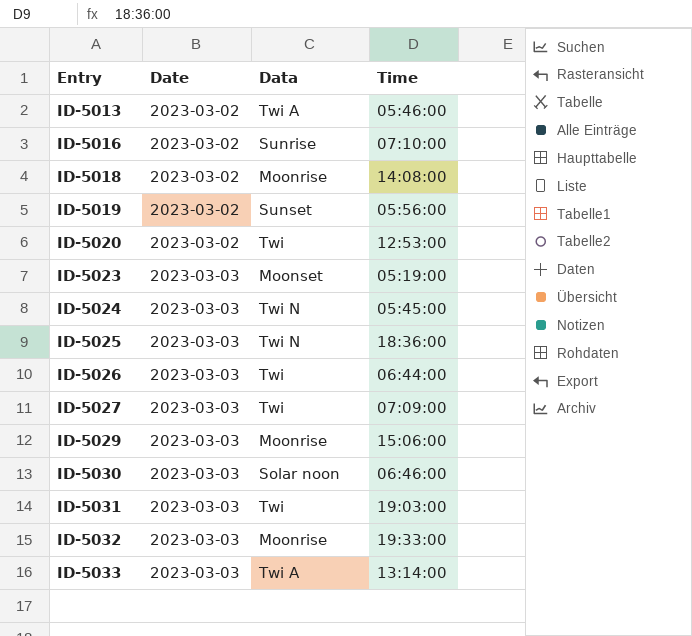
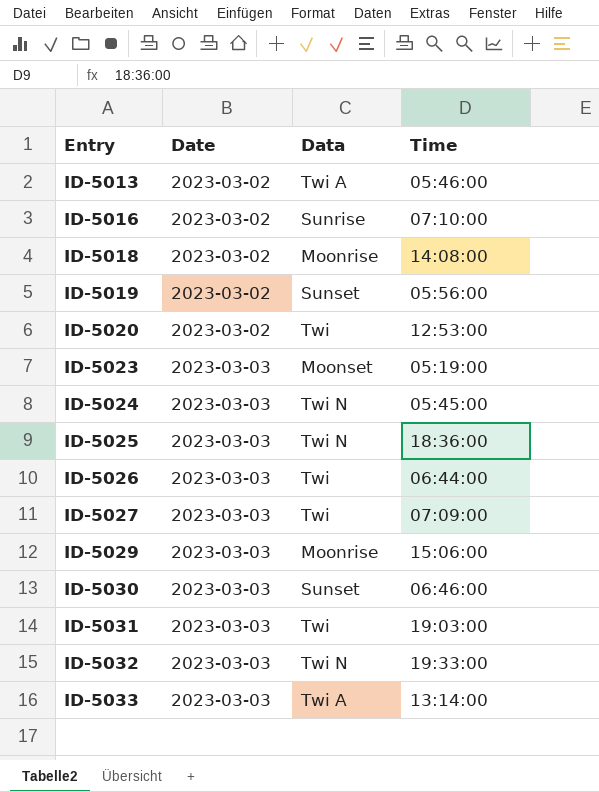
ID-5030 | Data: Solar noon -> Sunset
ID-5032 | Data: Moonrise -> Twi N

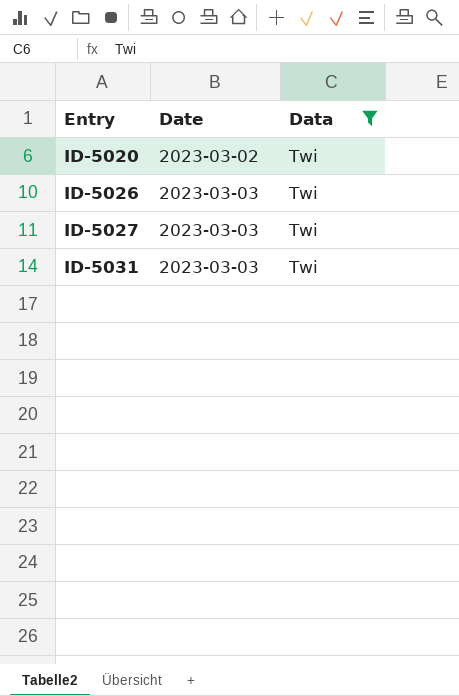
filter: none -> Data = Twi
column Time | position: 4 -> none

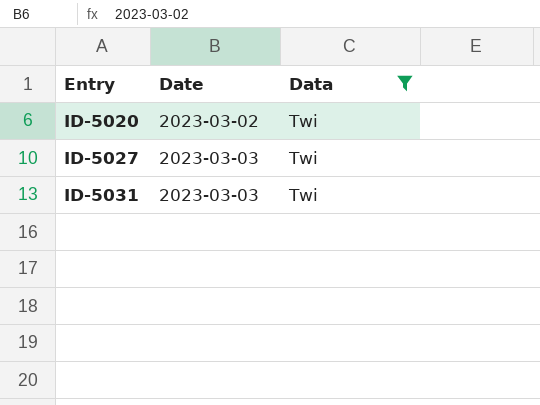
row ID-5026: 2023-03-03 | Twi -> none

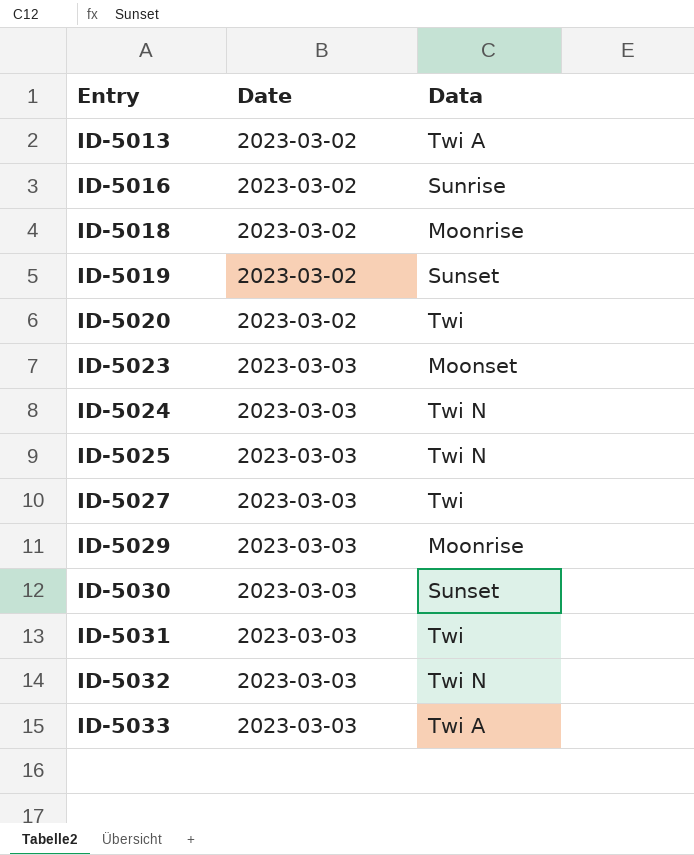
filter: Data = Twi -> none

